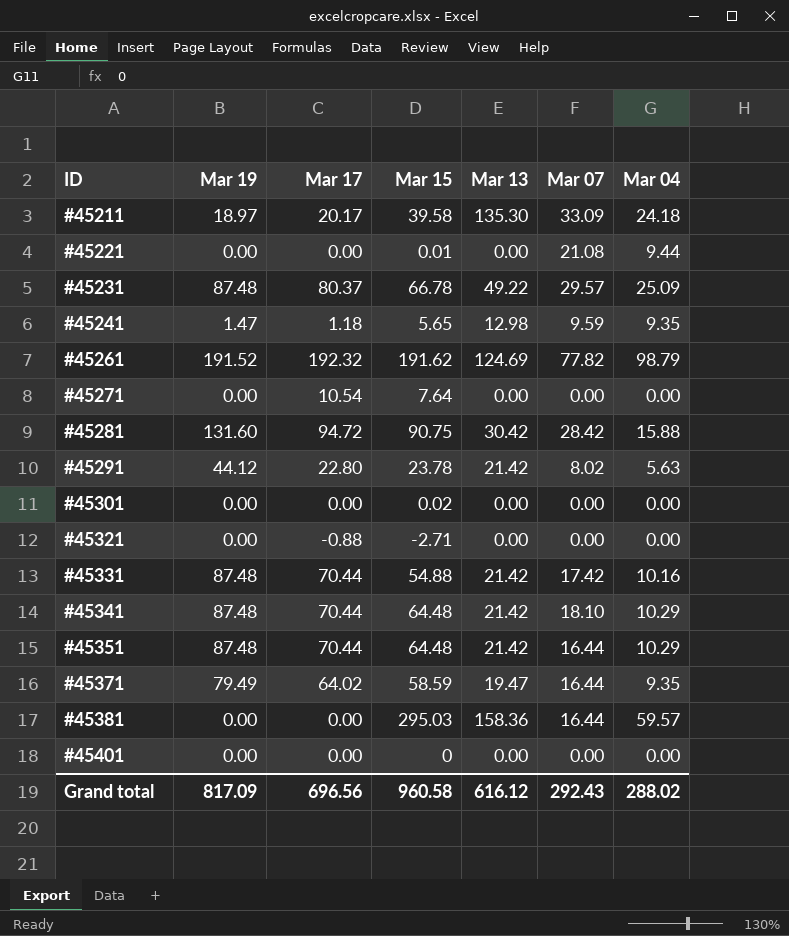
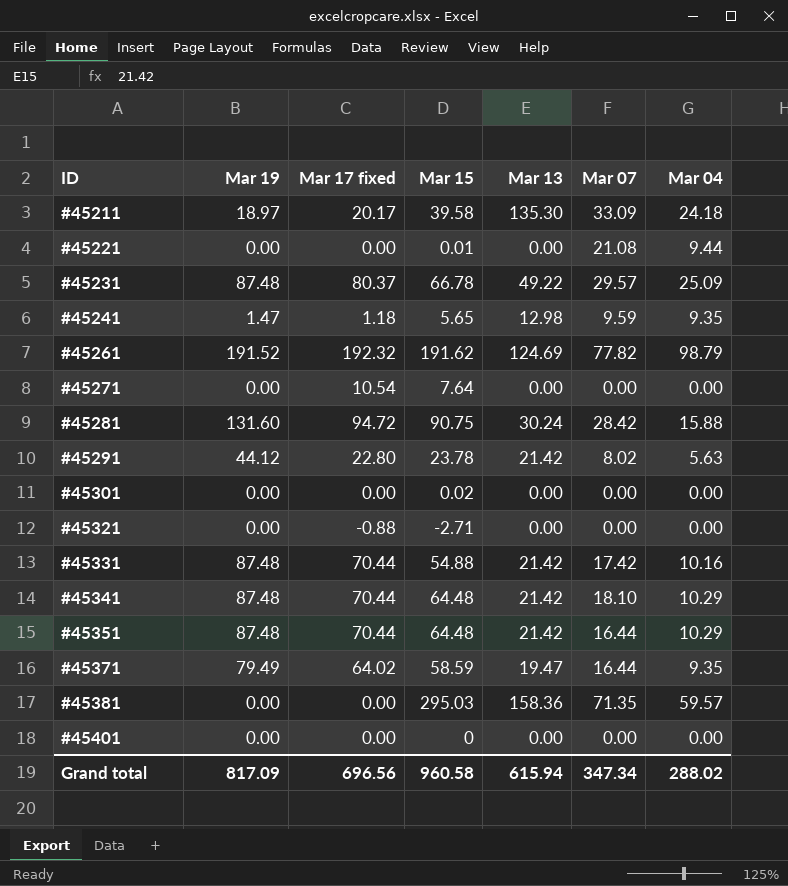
column name: Mar 17 -> Mar 17 fixed
#45281 | Mar 13: 30.42 -> 30.24
#45381 | Mar 07: 16.44 -> 71.35
Grand total | Mar 13: 616.12 -> 615.94
Grand total | Mar 07: 292.43 -> 347.34

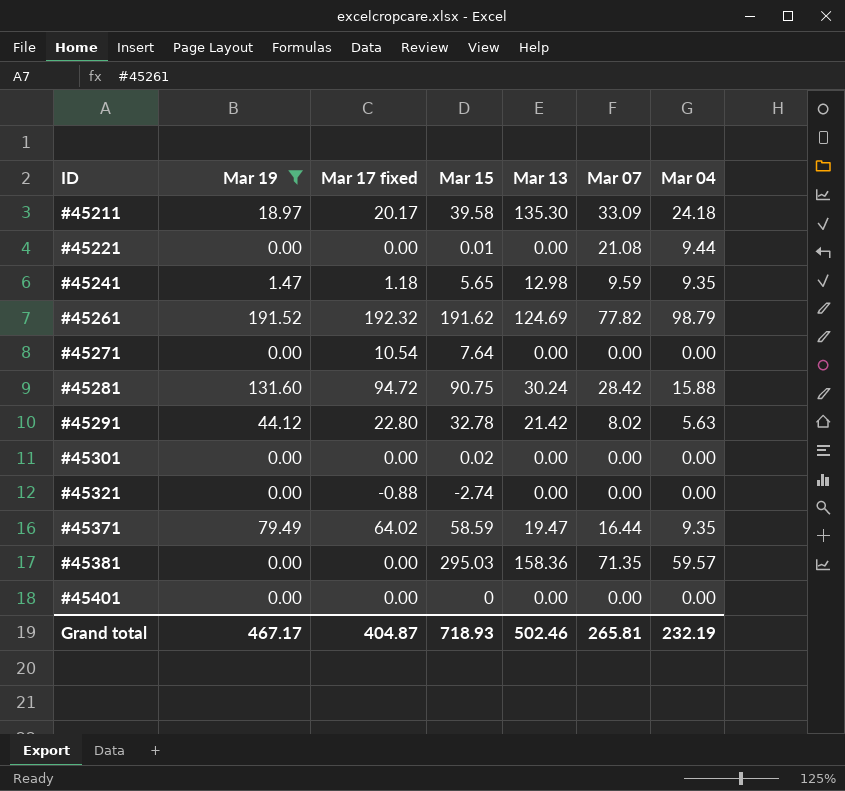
filter: none -> Mar 19 != 87.48
#45291 | Mar 15: 23.78 -> 32.78
#45321 | Mar 15: -2.71 -> -2.74
Grand total | Mar 19: 817.09 -> 467.17
Grand total | Mar 17 fixed: 696.56 -> 404.87
Grand total | Mar 15: 960.58 -> 718.93
Grand total | Mar 13: 615.94 -> 502.46
Grand total | Mar 07: 347.34 -> 265.81
Grand total | Mar 04: 288.02 -> 232.19

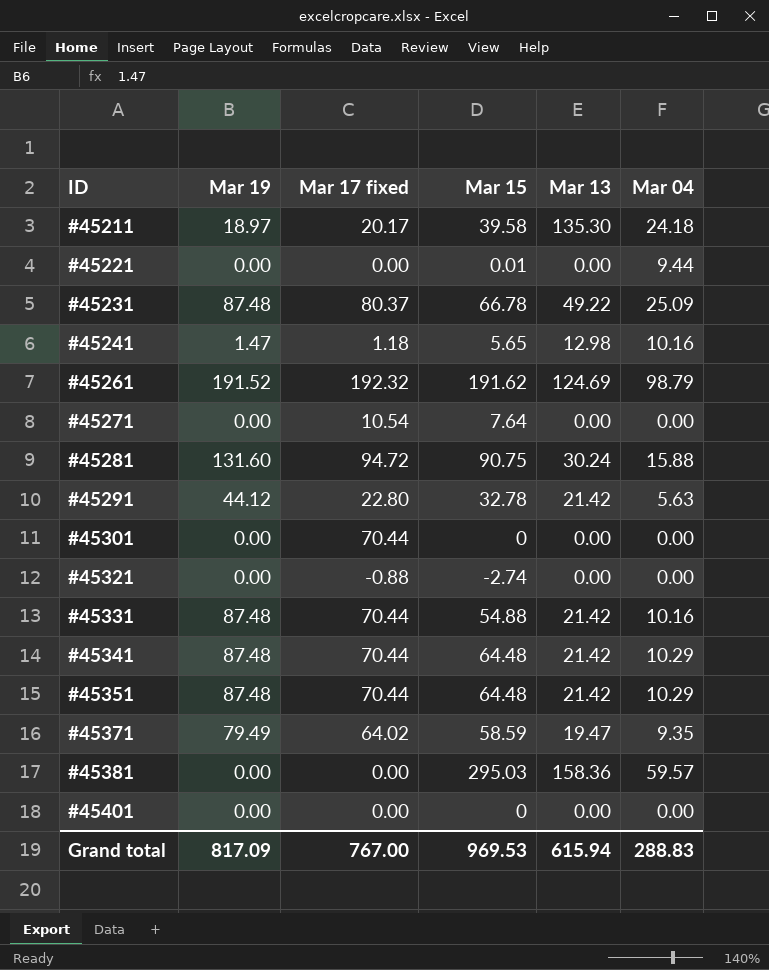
filter: Mar 19 != 87.48 -> none
column Mar 07 | position: 6 -> none
#45241 | Mar 04: 9.35 -> 10.16
#45301 | Mar 17 fixed: 0.00 -> 70.44
#45301 | Mar 15: 0.02 -> 0
Grand total | Mar 19: 467.17 -> 817.09
Grand total | Mar 17 fixed: 404.87 -> 767.00
Grand total | Mar 15: 718.93 -> 969.53
Grand total | Mar 13: 502.46 -> 615.94
Grand total | Mar 04: 232.19 -> 288.83

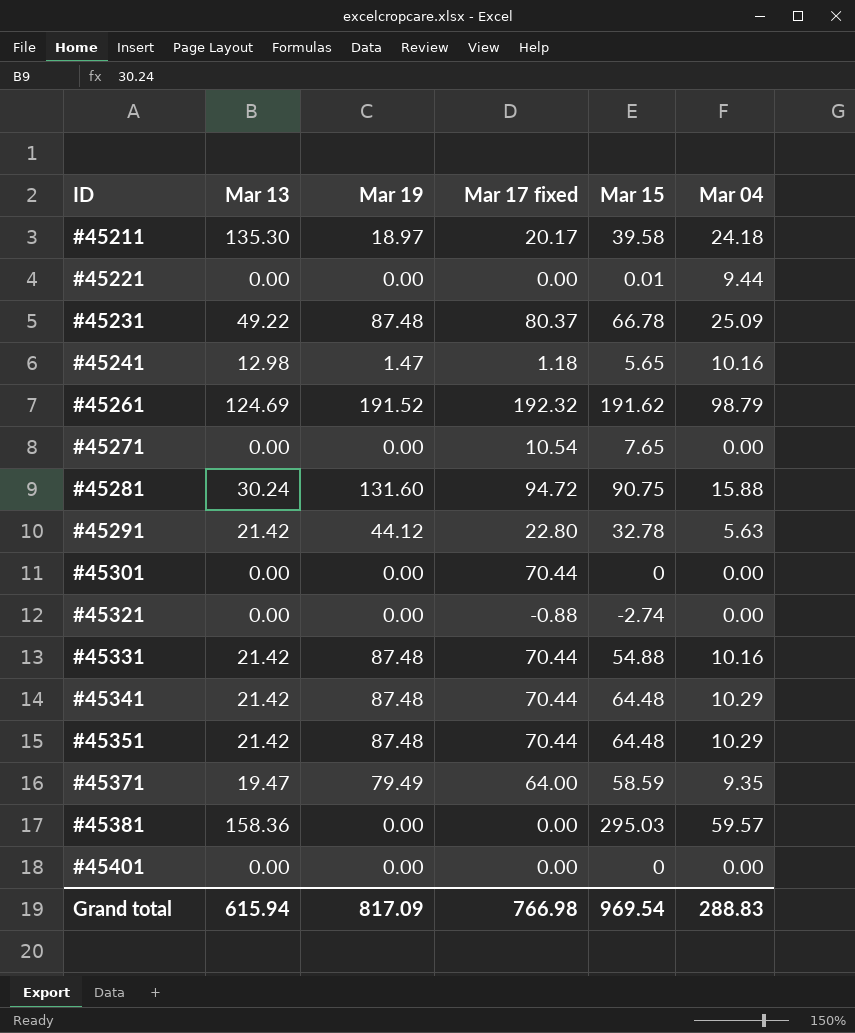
column Mar 13 | position: 5 -> 2
#45271 | Mar 15: 7.64 -> 7.65
#45371 | Mar 17 fixed: 64.02 -> 64.00
Grand total | Mar 17 fixed: 767.00 -> 766.98
Grand total | Mar 15: 969.53 -> 969.54

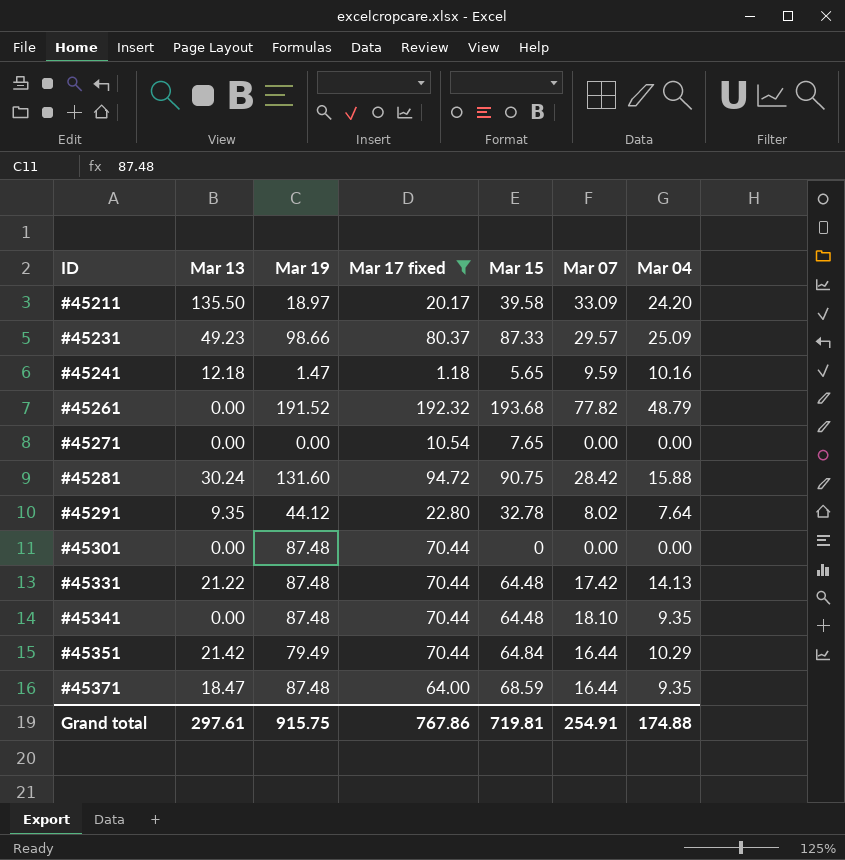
filter: none -> Mar 17 fixed >= 1.18
column Mar 07 | position: none -> 6
#45211 | Mar 13: 135.30 -> 135.50
#45211 | Mar 04: 24.18 -> 24.20
#45231 | Mar 13: 49.22 -> 49.23
#45231 | Mar 19: 87.48 -> 98.66
#45231 | Mar 15: 66.78 -> 87.33
#45241 | Mar 13: 12.98 -> 12.18
#45261 | Mar 13: 124.69 -> 0.00
#45261 | Mar 15: 191.62 -> 193.68
#45261 | Mar 04: 98.79 -> 48.79
#45291 | Mar 13: 21.42 -> 9.35
#45291 | Mar 04: 5.63 -> 7.64
#45301 | Mar 19: 0.00 -> 87.48
#45331 | Mar 13: 21.42 -> 21.22
#45331 | Mar 15: 54.88 -> 64.48
#45331 | Mar 04: 10.16 -> 14.13
#45341 | Mar 13: 21.42 -> 0.00
#45341 | Mar 04: 10.29 -> 9.35
#45351 | Mar 19: 87.48 -> 79.49
#45351 | Mar 15: 64.48 -> 64.84
#45371 | Mar 13: 19.47 -> 18.47
#45371 | Mar 19: 79.49 -> 87.48
#45371 | Mar 15: 58.59 -> 68.59
Grand total | Mar 13: 615.94 -> 297.61
Grand total | Mar 19: 817.09 -> 915.75
Grand total | Mar 17 fixed: 766.98 -> 767.86
Grand total | Mar 15: 969.54 -> 719.81
Grand total | Mar 04: 288.83 -> 174.88

